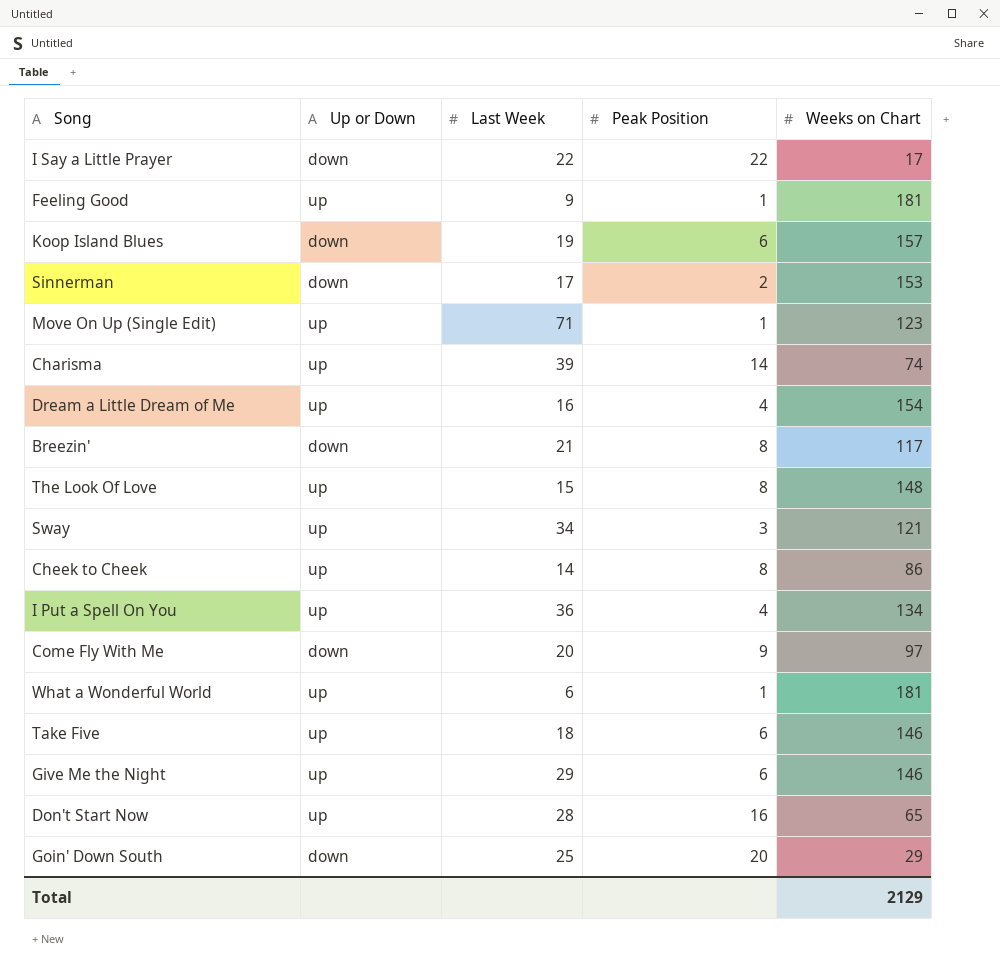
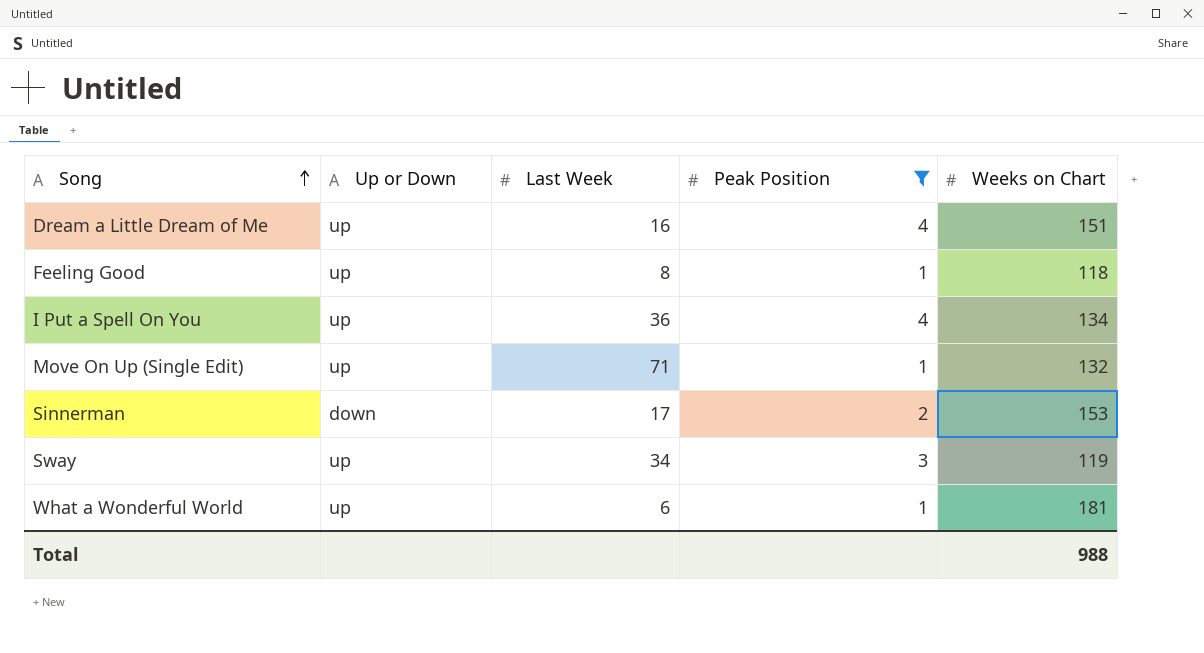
filter: none -> Peak Position <= 4
row order: none -> Song ascending
Dream a Little Dream of Me | Weeks on Chart: 154 -> 151
Feeling Good | Last Week: 9 -> 8
Feeling Good | Weeks on Chart: 181 -> 118
Move On Up (Single Edit) | Weeks on Chart: 123 -> 132
Sway | Weeks on Chart: 121 -> 119
Total | Weeks on Chart: 2129 -> 988

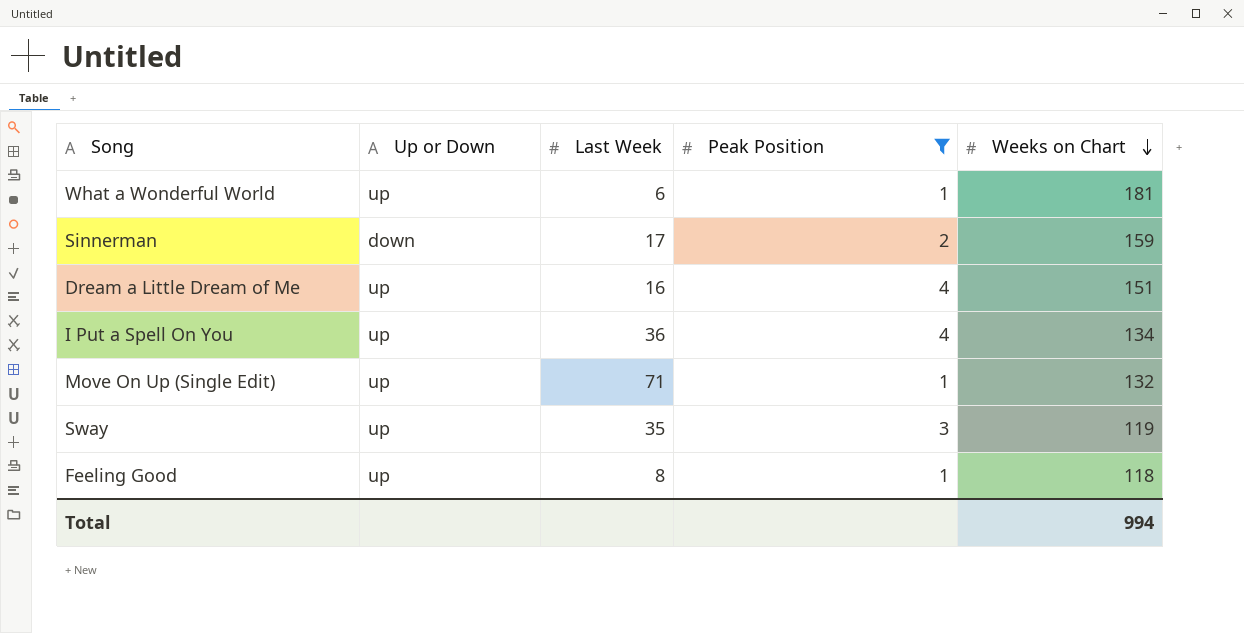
row order: Song ascending -> Weeks on Chart descending
Sinnerman | Weeks on Chart: 153 -> 159
Sway | Last Week: 34 -> 35
Total | Weeks on Chart: 988 -> 994

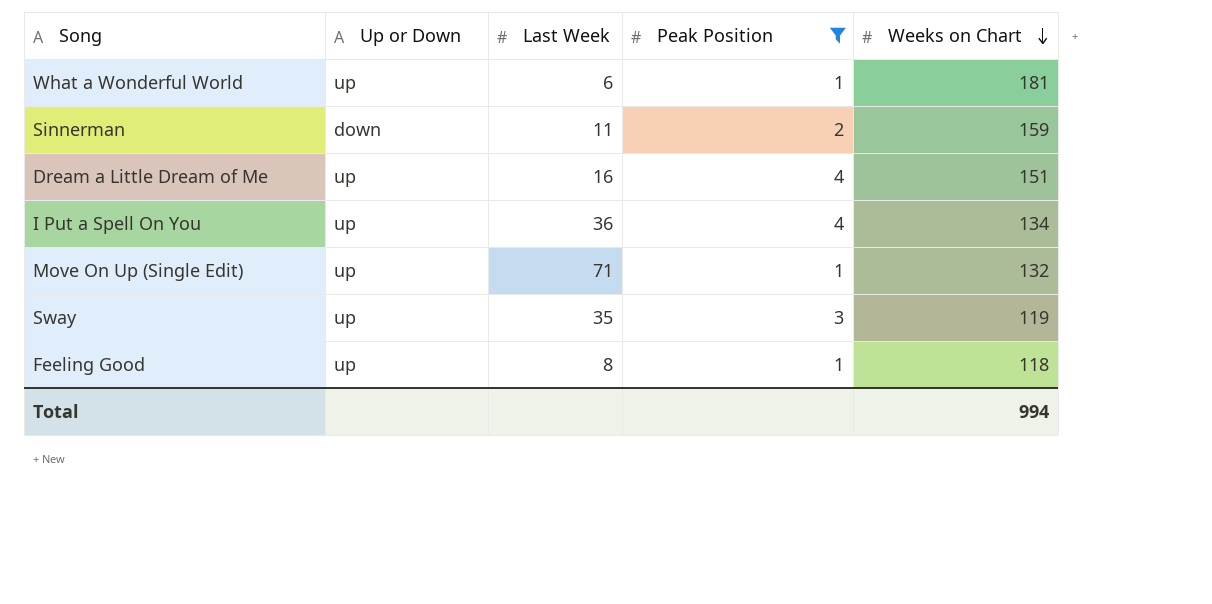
Sinnerman | Last Week: 17 -> 11

